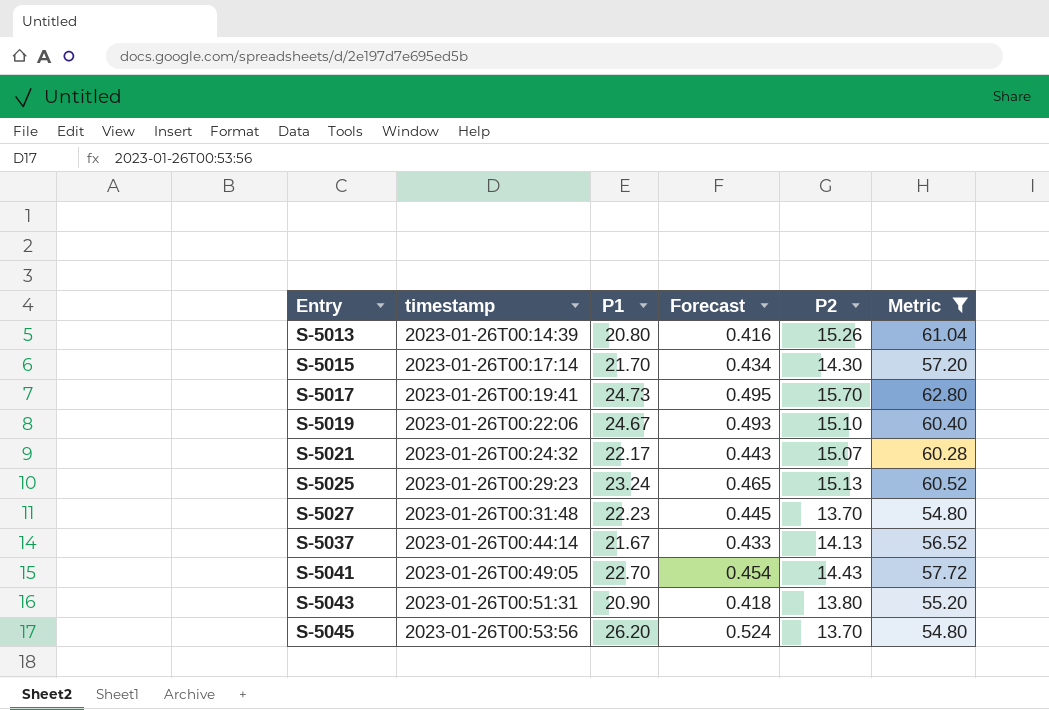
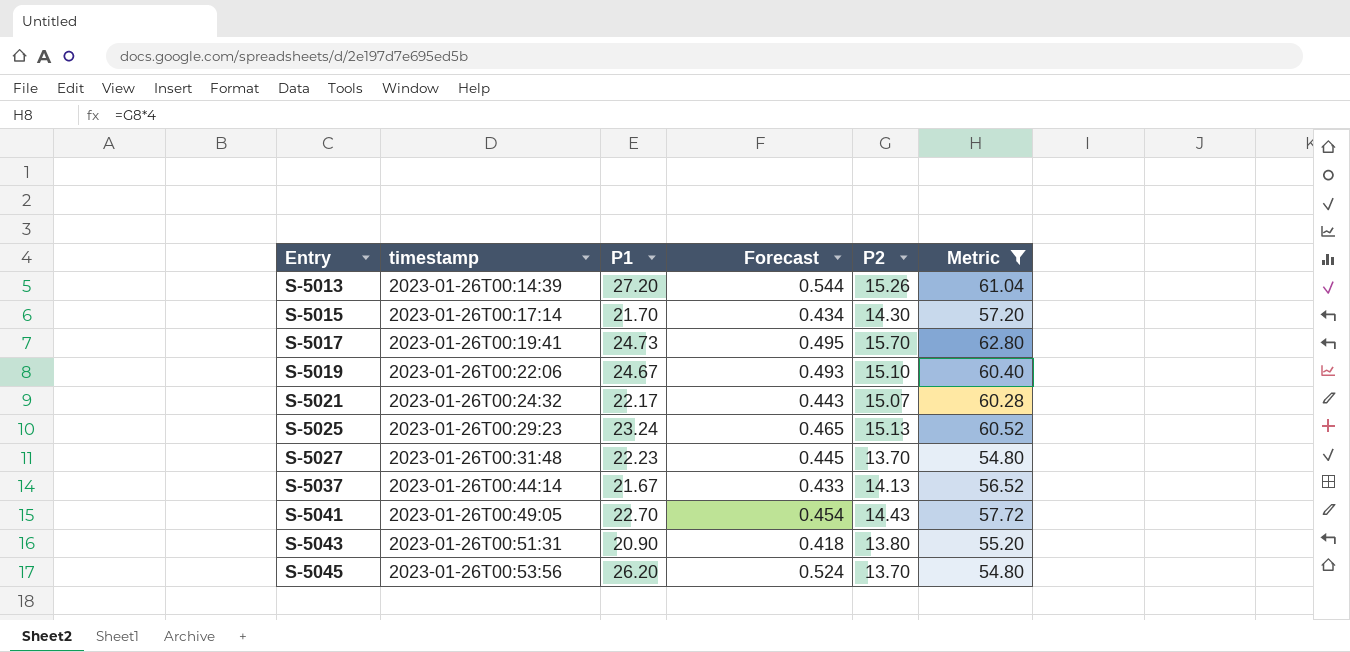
S-5013 | P1: 20.80 -> 27.20
S-5013 | Forecast: 0.416 -> 0.544

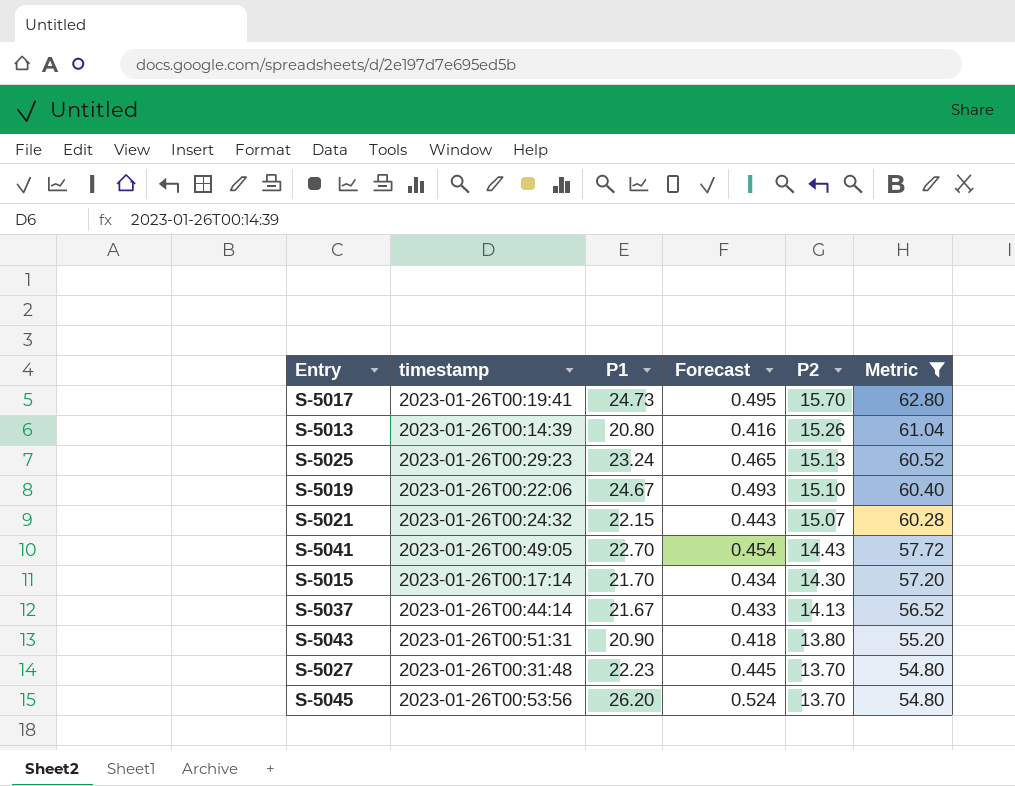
row order: Entry ascending -> P2 descending
S-5013 | P1: 27.20 -> 20.80
S-5013 | Forecast: 0.544 -> 0.416
S-5021 | P1: 22.17 -> 22.15

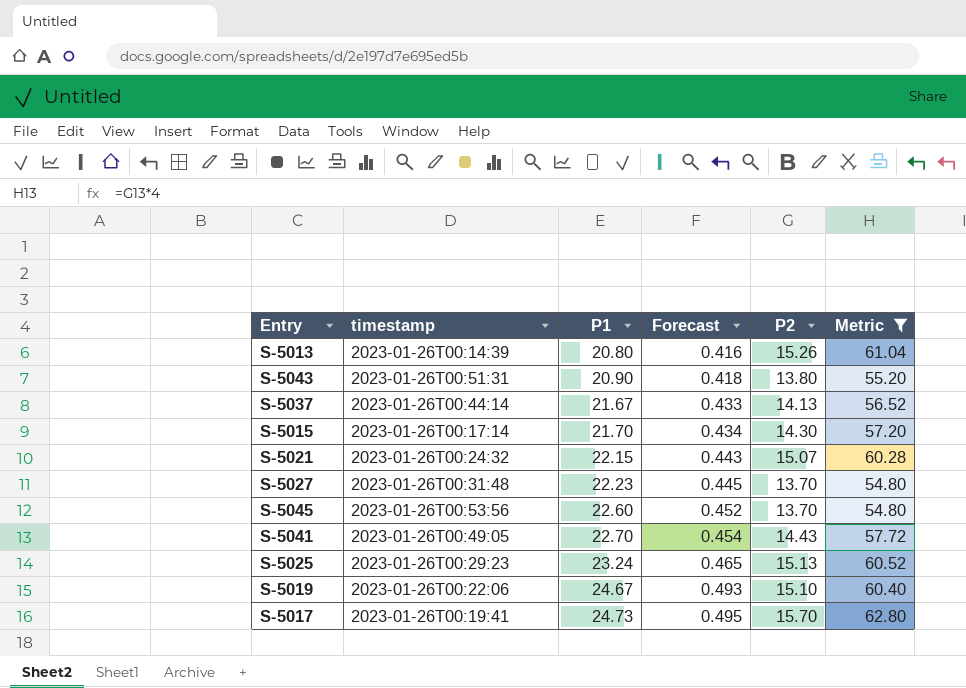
row order: P2 descending -> P1 ascending
S-5045 | P1: 26.20 -> 22.60
S-5045 | Forecast: 0.524 -> 0.452

